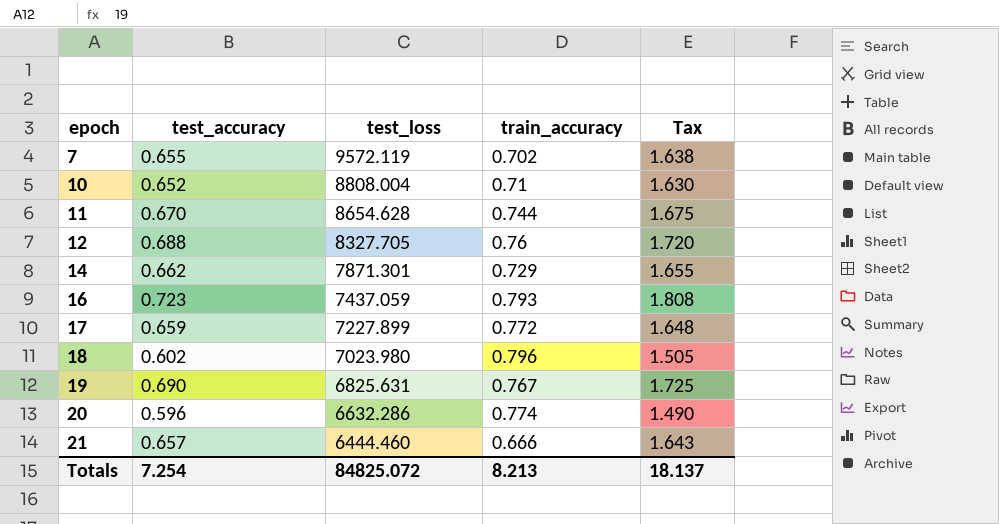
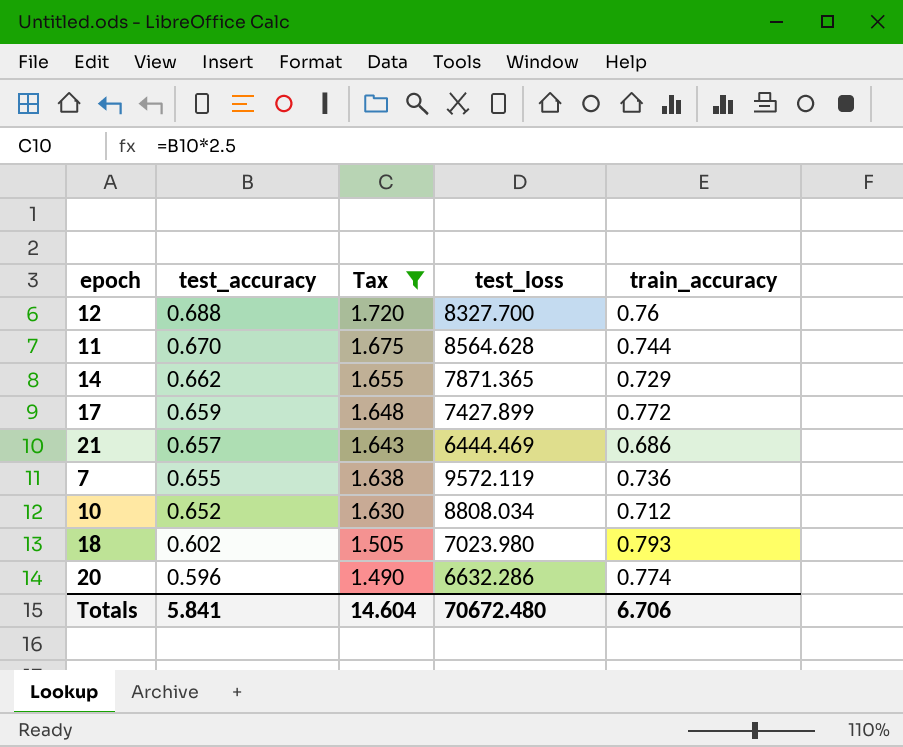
filter: none -> Tax <= 1.720
row order: epoch ascending -> test_accuracy descending
column Tax | position: 5 -> 3
12 | test_loss: 8327.705 -> 8327.700
11 | test_loss: 8654.628 -> 8564.628
14 | test_loss: 7871.301 -> 7871.365
17 | test_loss: 7227.899 -> 7427.899
21 | test_loss: 6444.460 -> 6444.469
21 | train_accuracy: 0.666 -> 0.686
7 | train_accuracy: 0.702 -> 0.736
10 | test_loss: 8808.004 -> 8808.034
10 | train_accuracy: 0.71 -> 0.712
18 | train_accuracy: 0.796 -> 0.793
Totals | test_accuracy: 7.254 -> 5.841
Totals | Tax: 18.137 -> 14.604
Totals | test_loss: 84825.072 -> 70672.480
Totals | train_accuracy: 8.213 -> 6.706

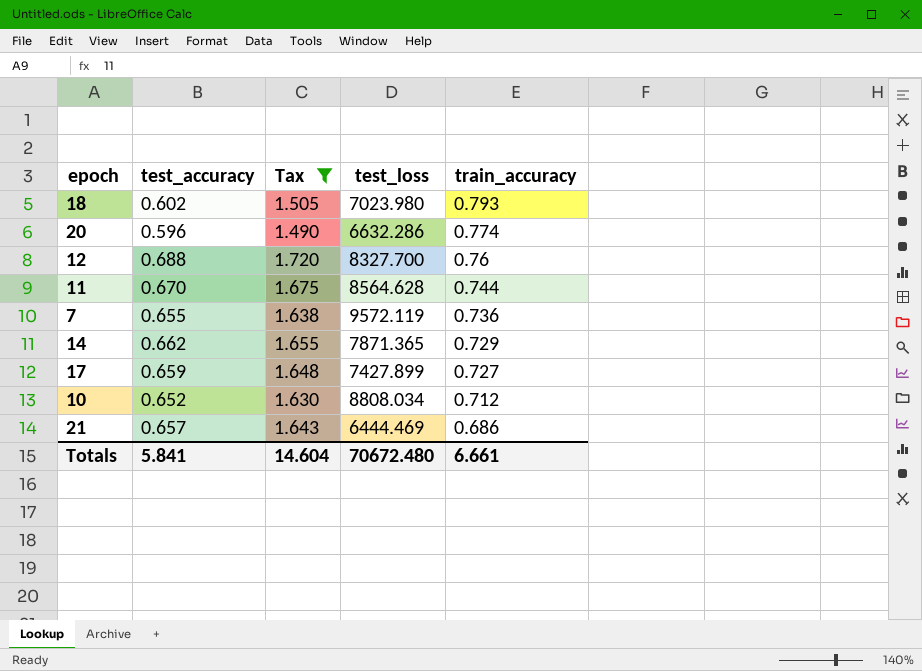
row order: test_accuracy descending -> train_accuracy descending
17 | train_accuracy: 0.772 -> 0.727
Totals | train_accuracy: 6.706 -> 6.661

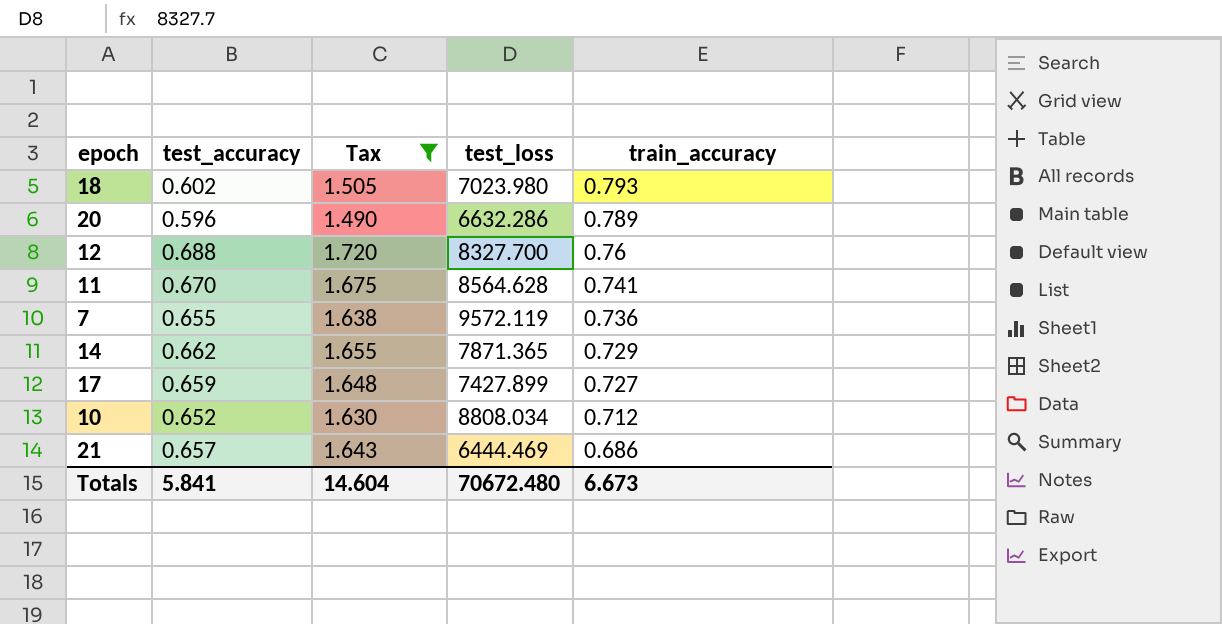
20 | train_accuracy: 0.774 -> 0.789
11 | train_accuracy: 0.744 -> 0.741
Totals | train_accuracy: 6.661 -> 6.673

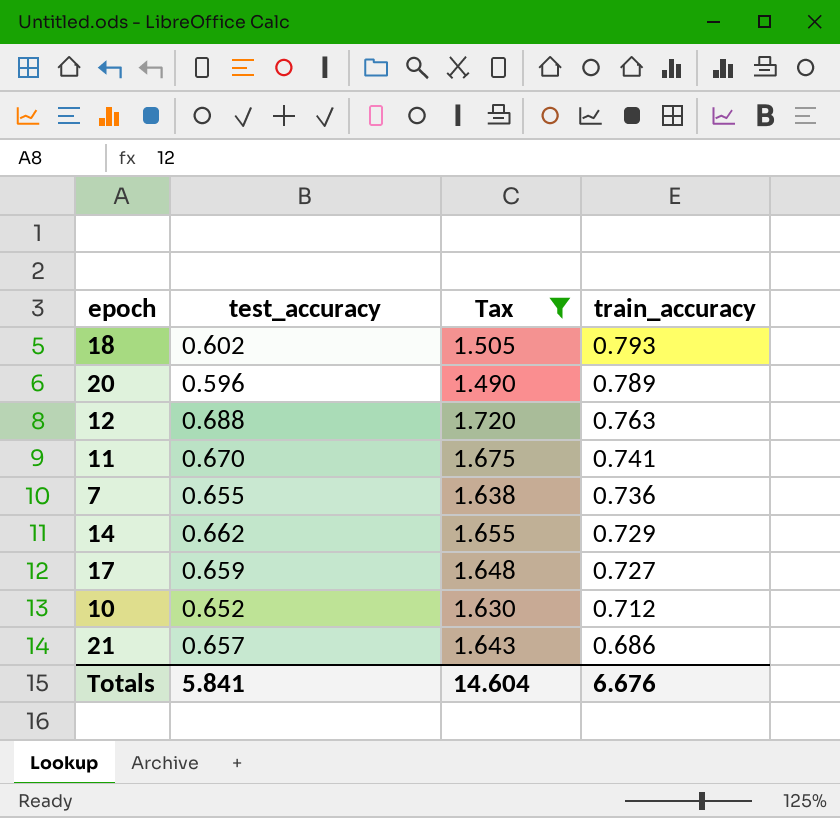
column test_loss | position: 4 -> none
12 | train_accuracy: 0.76 -> 0.763
Totals | train_accuracy: 6.673 -> 6.676

